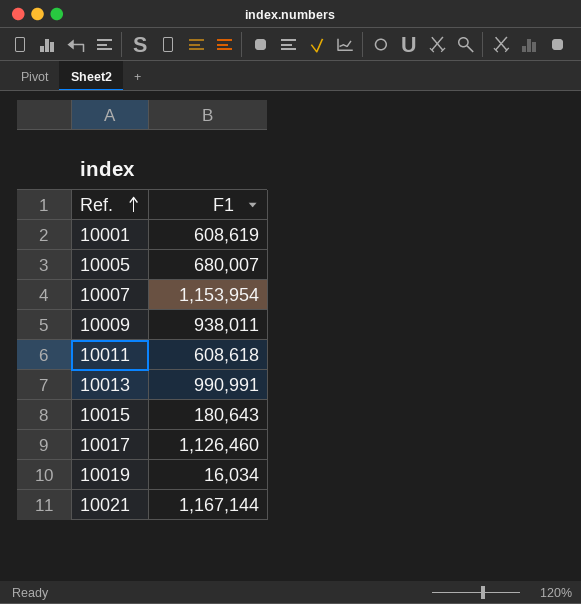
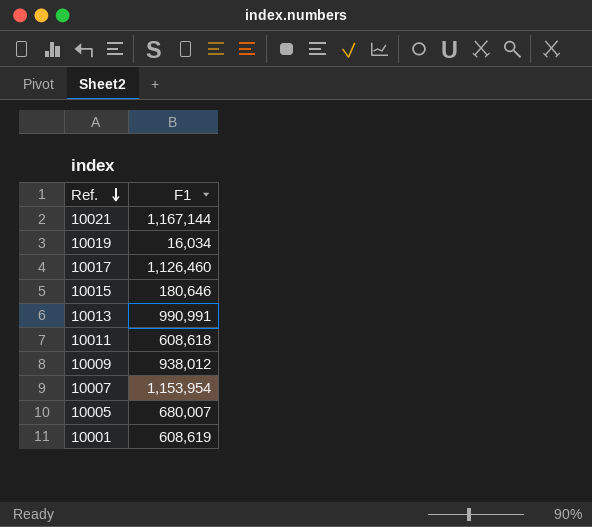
row order: Ref. ascending -> Ref. descending
10015 | F1: 180,643 -> 180,646
10009 | F1: 938,011 -> 938,012

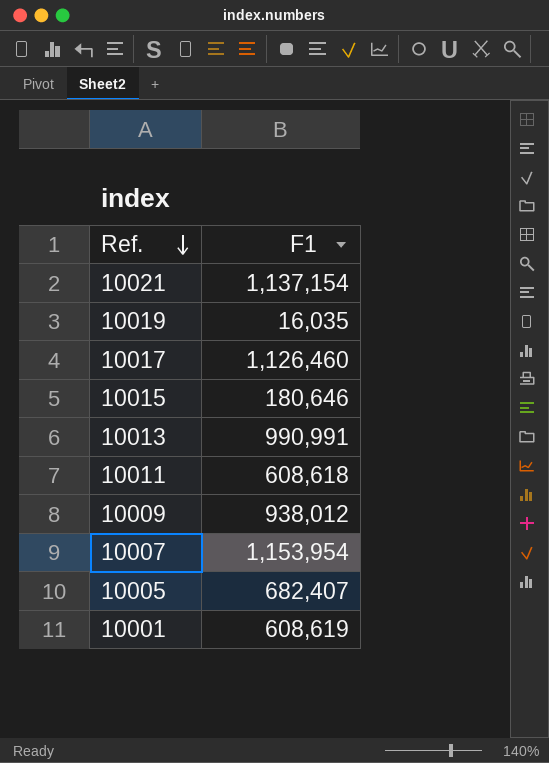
10021 | F1: 1,167,144 -> 1,137,154
10019 | F1: 16,034 -> 16,035
10005 | F1: 680,007 -> 682,407

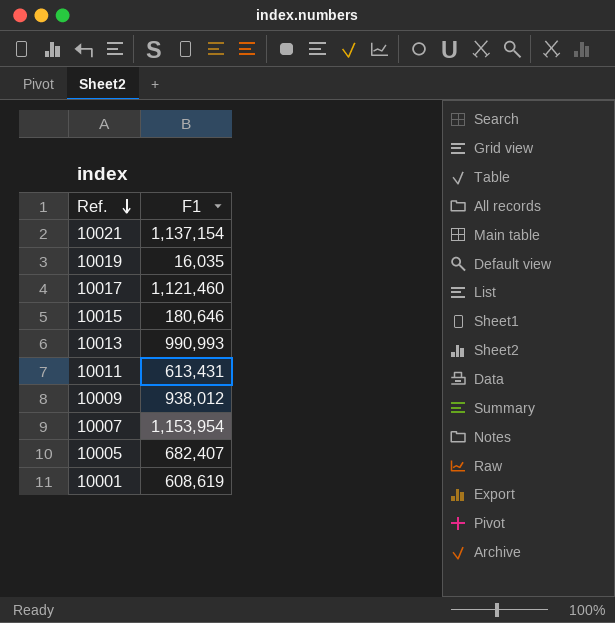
10017 | F1: 1,126,460 -> 1,121,460
10013 | F1: 990,991 -> 990,993
10011 | F1: 608,618 -> 613,431

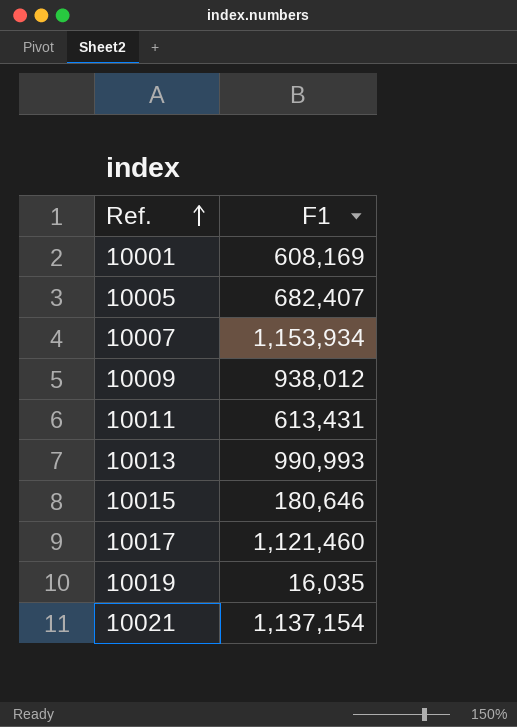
row order: Ref. descending -> Ref. ascending
10001 | F1: 608,619 -> 608,169
10007 | F1: 1,153,954 -> 1,153,934

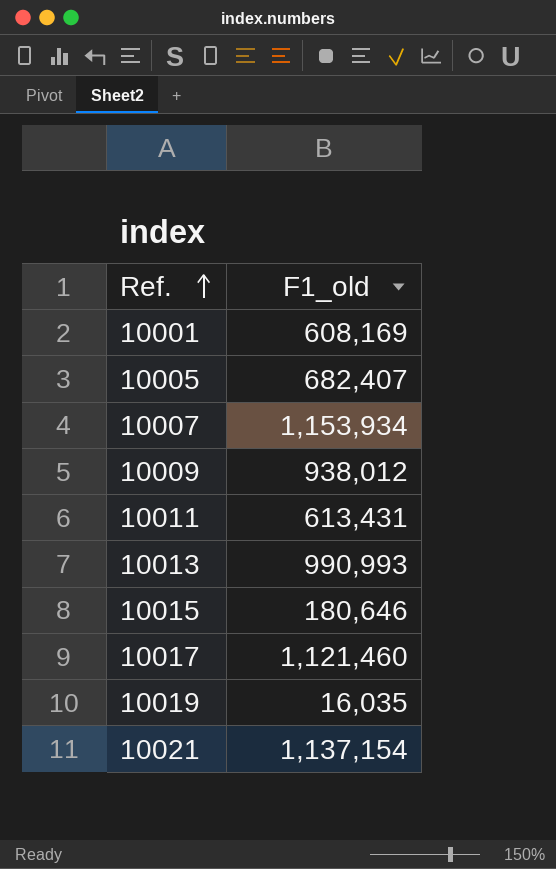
column name: F1 -> F1_old

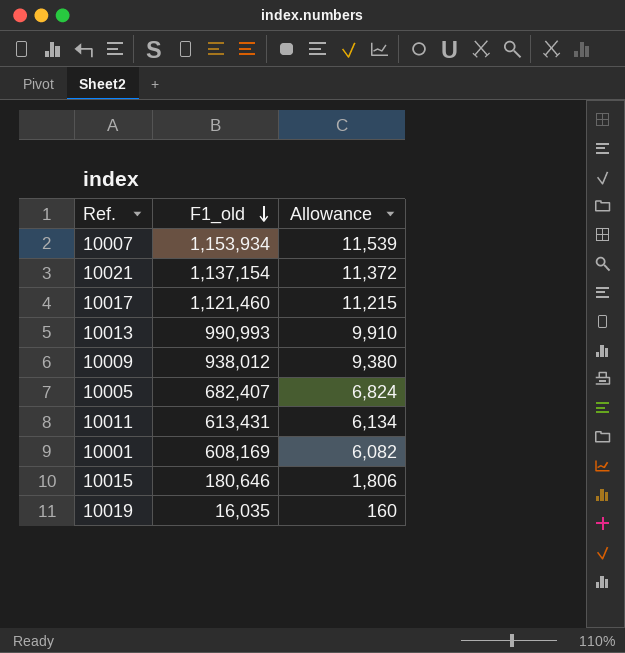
row order: Ref. ascending -> F1_old descending
column Allowance | formula: none -> [F1_old] * 0.01

